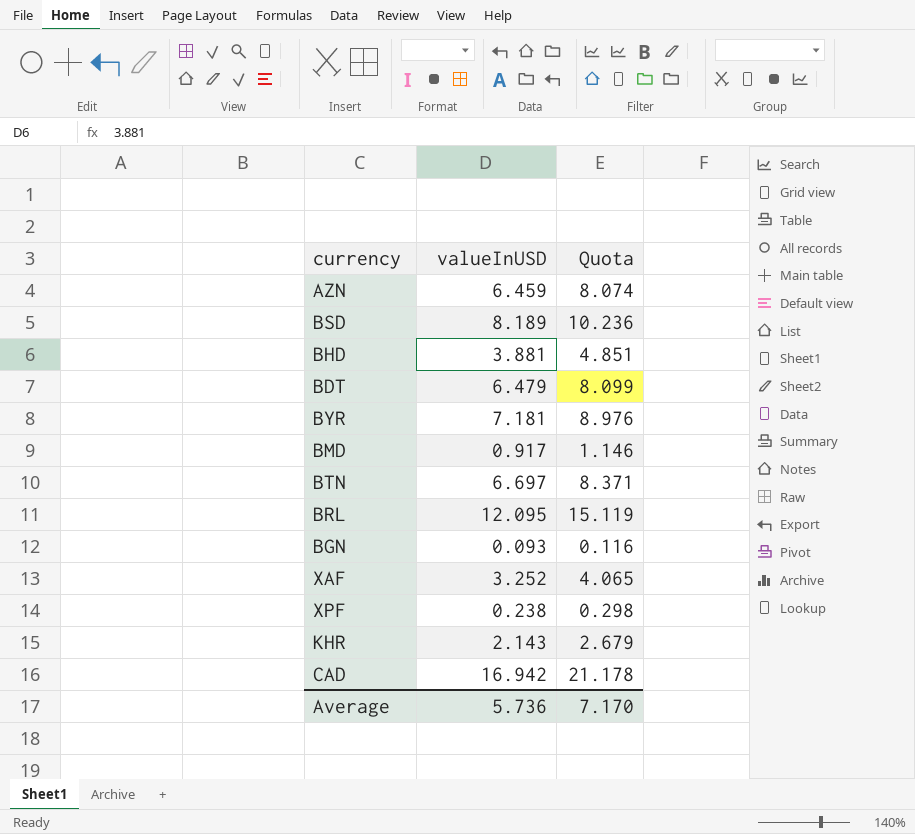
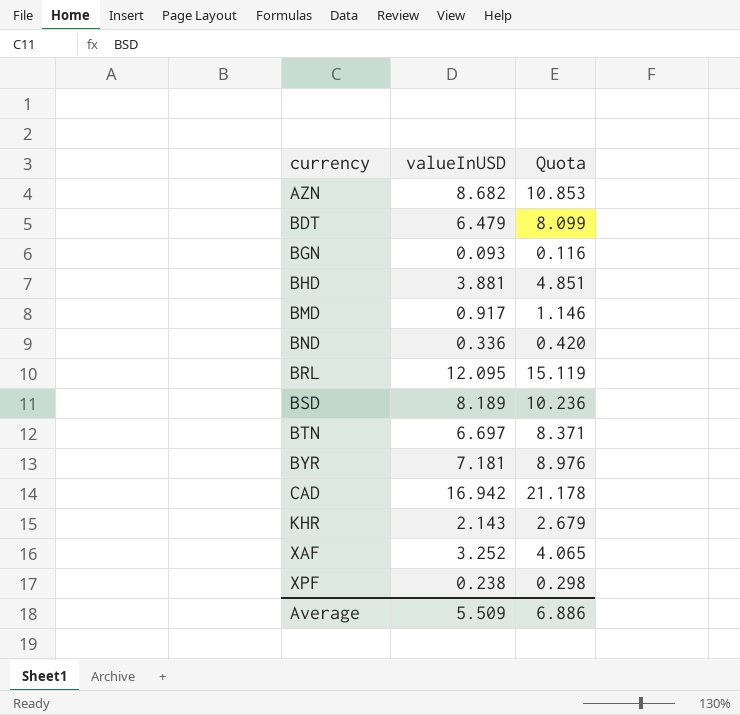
row order: none -> currency ascending
AZN | valueInUSD: 6.459 -> 8.682
AZN | Quota: 8.074 -> 10.853
row BND: none -> 0.336 | 0.420
Average | valueInUSD: 5.736 -> 5.509
Average | Quota: 7.170 -> 6.886

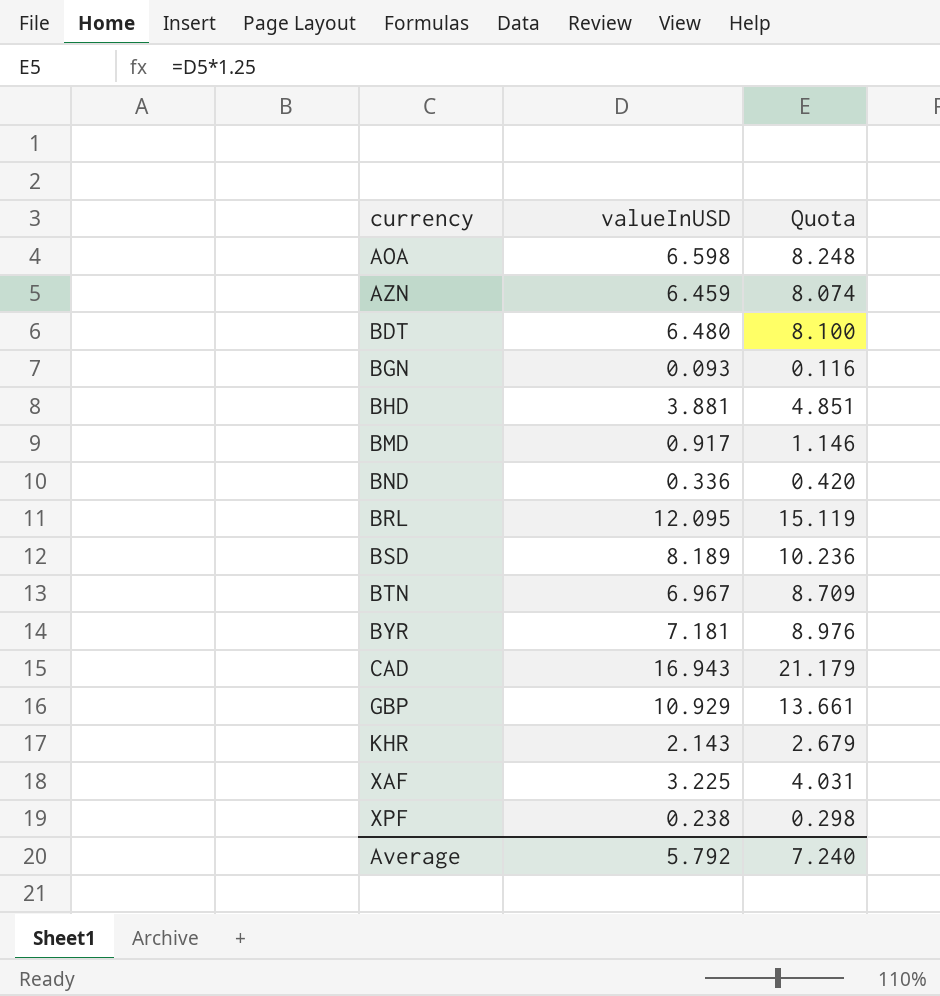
row AOA: none -> 6.598 | 8.248
AZN | valueInUSD: 8.682 -> 6.459
AZN | Quota: 10.853 -> 8.074
BDT | valueInUSD: 6.479 -> 6.480
BDT | Quota: 8.099 -> 8.100
BTN | valueInUSD: 6.697 -> 6.967
BTN | Quota: 8.371 -> 8.709
CAD | valueInUSD: 16.942 -> 16.943
CAD | Quota: 21.178 -> 21.179
row GBP: none -> 10.929 | 13.661
XAF | valueInUSD: 3.252 -> 3.225
XAF | Quota: 4.065 -> 4.031
Average | valueInUSD: 5.509 -> 5.792
Average | Quota: 6.886 -> 7.240

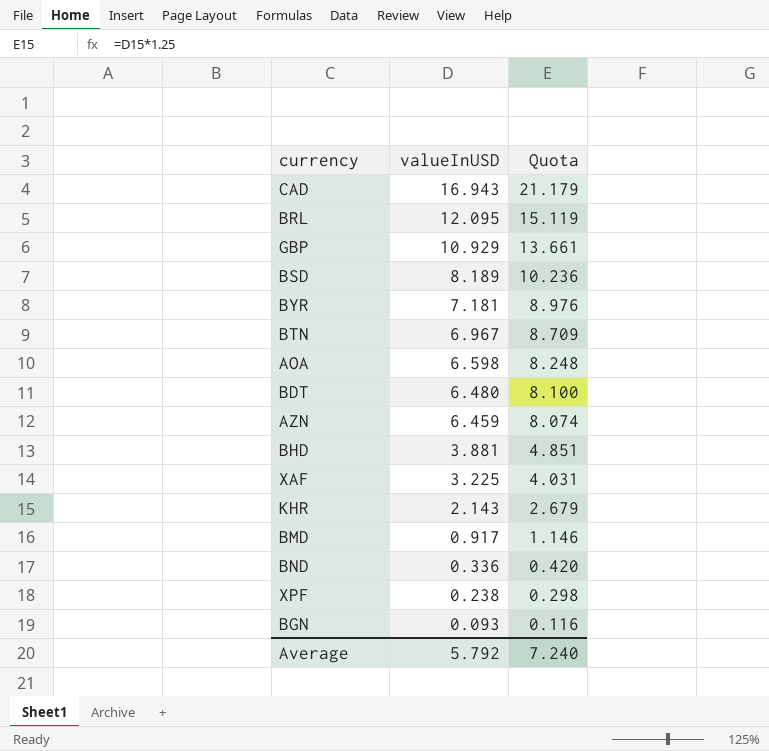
row order: currency ascending -> valueInUSD descending

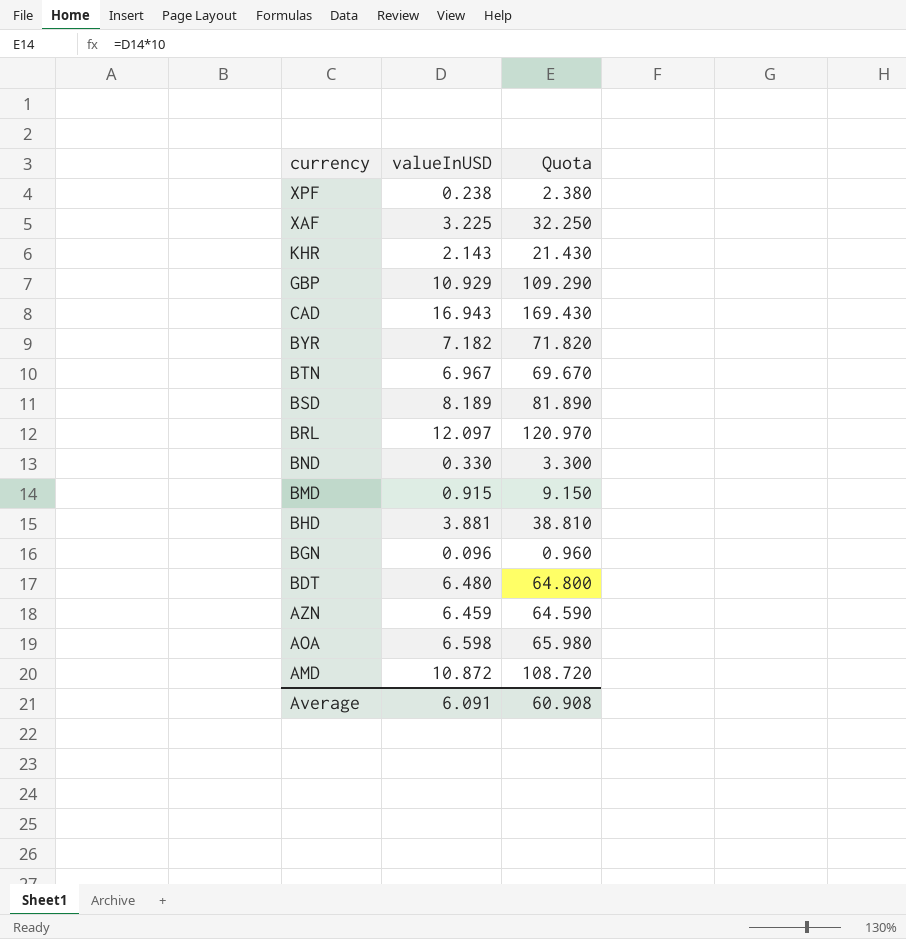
row order: valueInUSD descending -> currency descending
column Quota | formula: [valueInUSD] * 1.25 -> [valueInUSD] * 10
BYR | valueInUSD: 7.181 -> 7.182
BRL | valueInUSD: 12.095 -> 12.097
BND | valueInUSD: 0.336 -> 0.330
BMD | valueInUSD: 0.917 -> 0.915
BGN | valueInUSD: 0.093 -> 0.096
row AMD: none -> 10.872 | 108.720
Average | valueInUSD: 5.792 -> 6.091
Average | Quota: 7.240 -> 60.908

